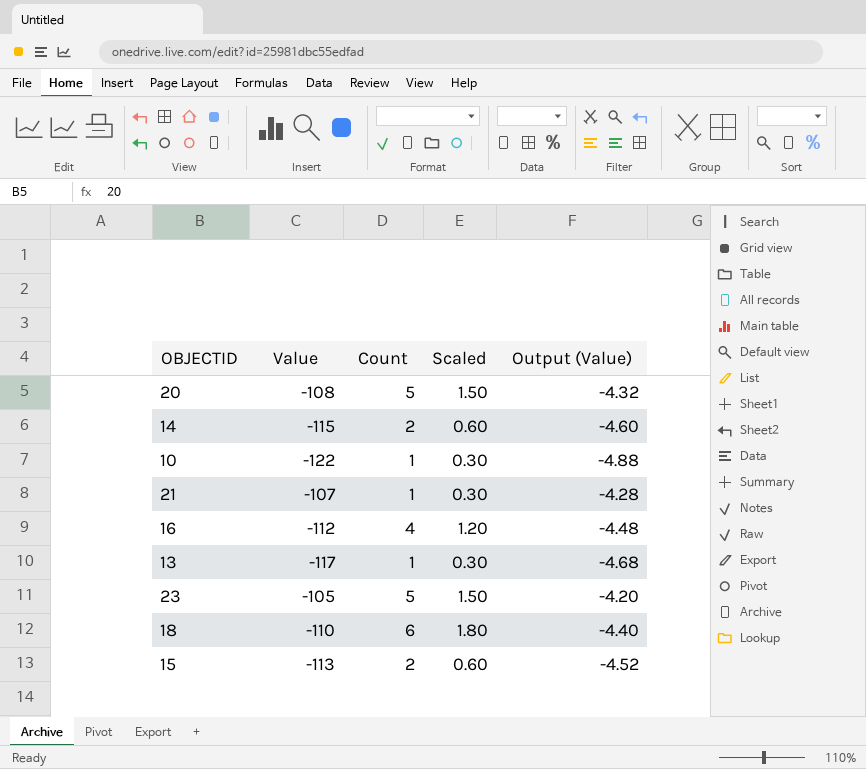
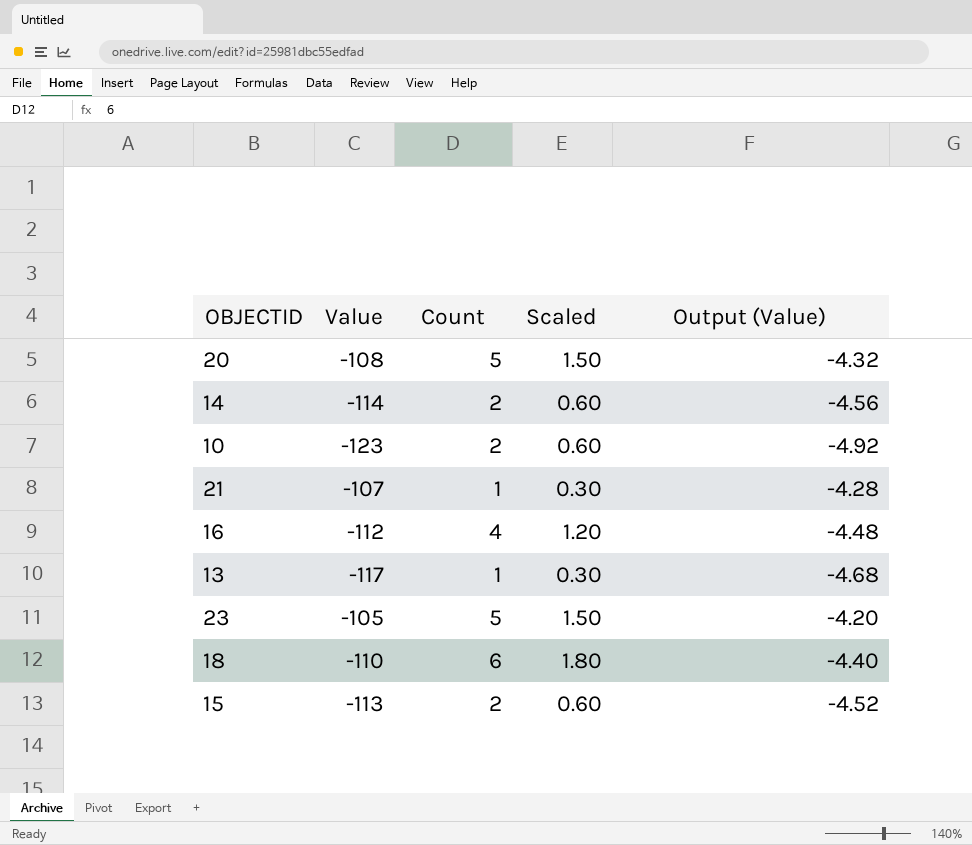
14 | Value: -115 -> -114
14 | Output (Value): -4.60 -> -4.56
10 | Value: -122 -> -123
10 | Count: 1 -> 2
10 | Scaled: 0.30 -> 0.60
10 | Output (Value): -4.88 -> -4.92

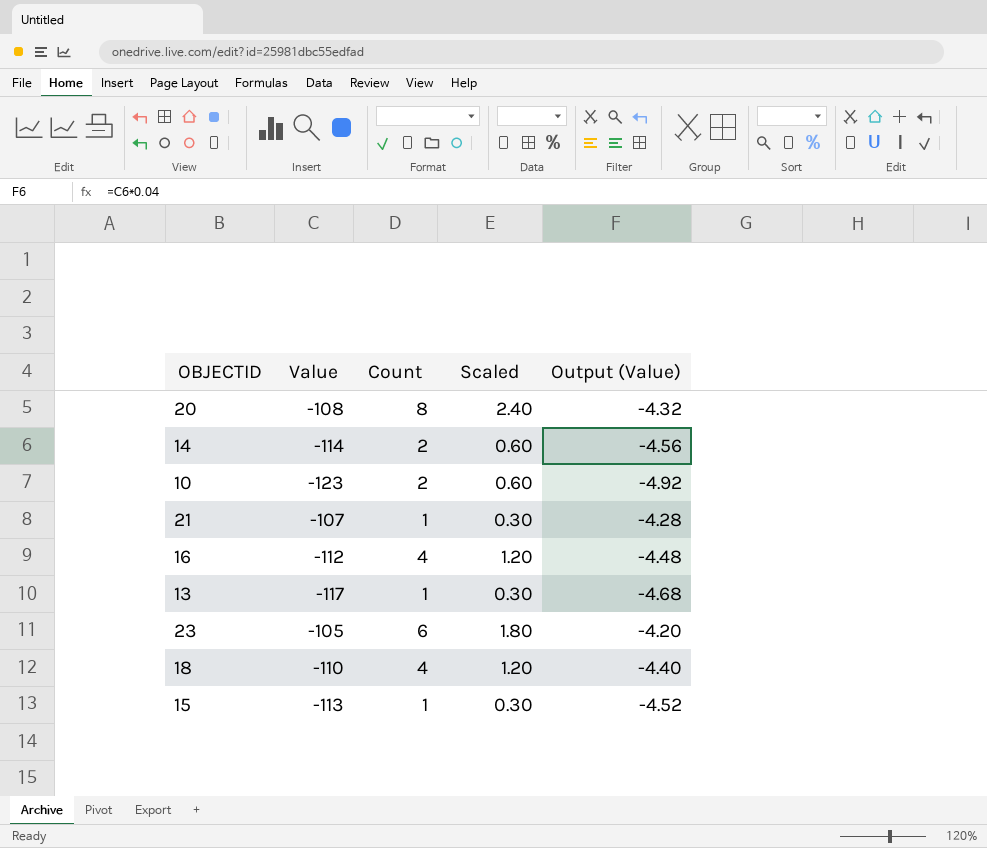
20 | Count: 5 -> 8
20 | Scaled: 1.50 -> 2.40
23 | Count: 5 -> 6
23 | Scaled: 1.50 -> 1.80
18 | Count: 6 -> 4
18 | Scaled: 1.80 -> 1.20
15 | Count: 2 -> 1
15 | Scaled: 0.60 -> 0.30

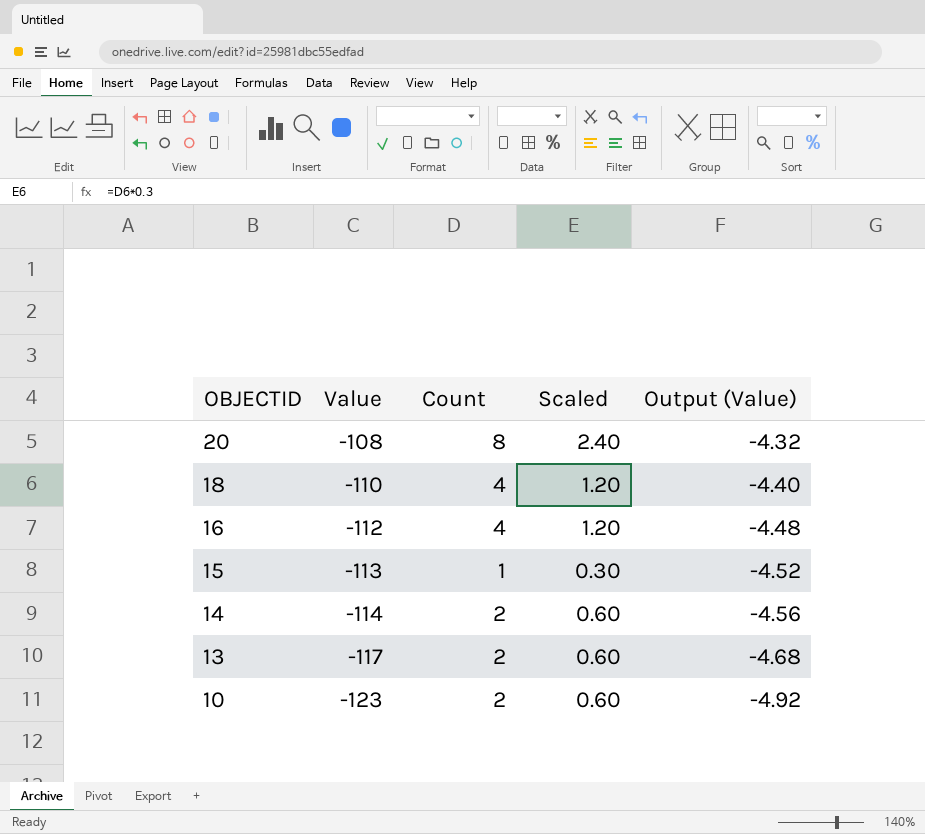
row order: none -> OBJECTID descending
row 21: -107 | 1 | 0.30 | -4.28 -> none
row 23: -105 | 6 | 1.80 | -4.20 -> none
13 | Count: 1 -> 2
13 | Scaled: 0.30 -> 0.60

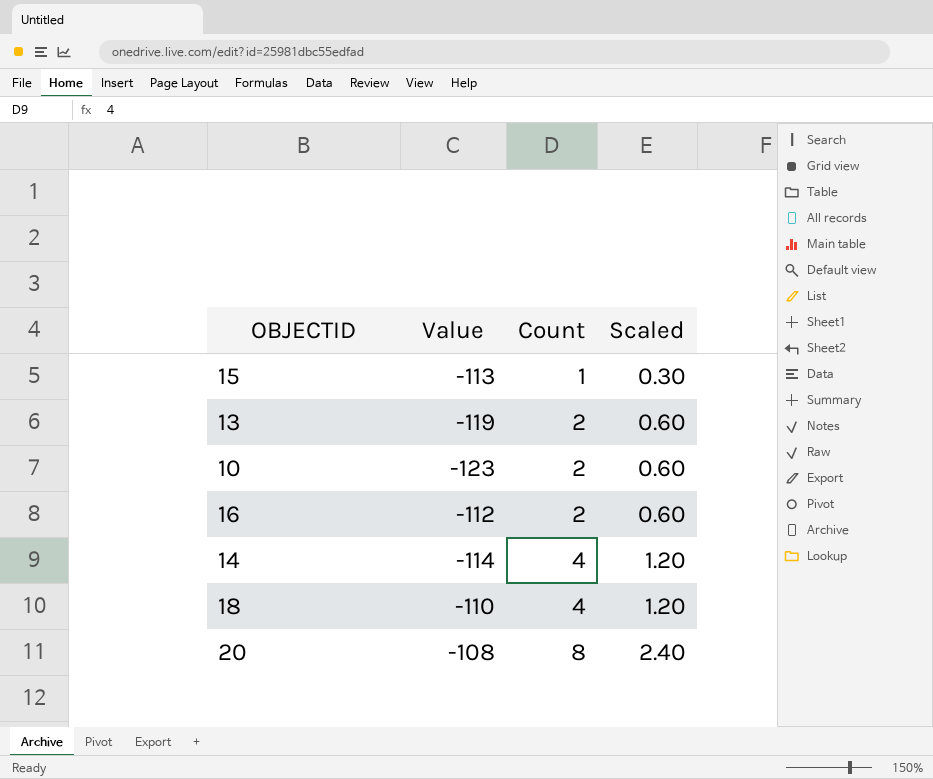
row order: OBJECTID descending -> Count ascending
column Output (Value) | formula: [Value] * 0.04 -> none
13 | Value: -117 -> -119
16 | Count: 4 -> 2
16 | Scaled: 1.20 -> 0.60
14 | Count: 2 -> 4
14 | Scaled: 0.60 -> 1.20

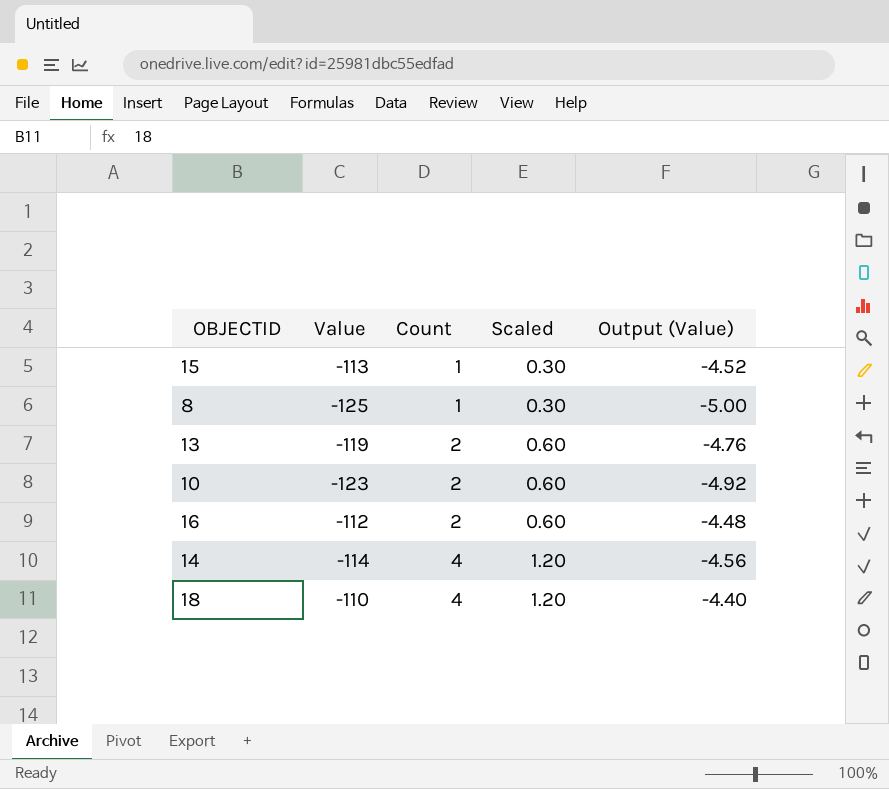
column Output (Value) | formula: none -> [Value] * 0.04
row 20: -108 | 8 | 2.40 -> none
row 8: none -> -125 | 1 | 0.30 | -5.00

